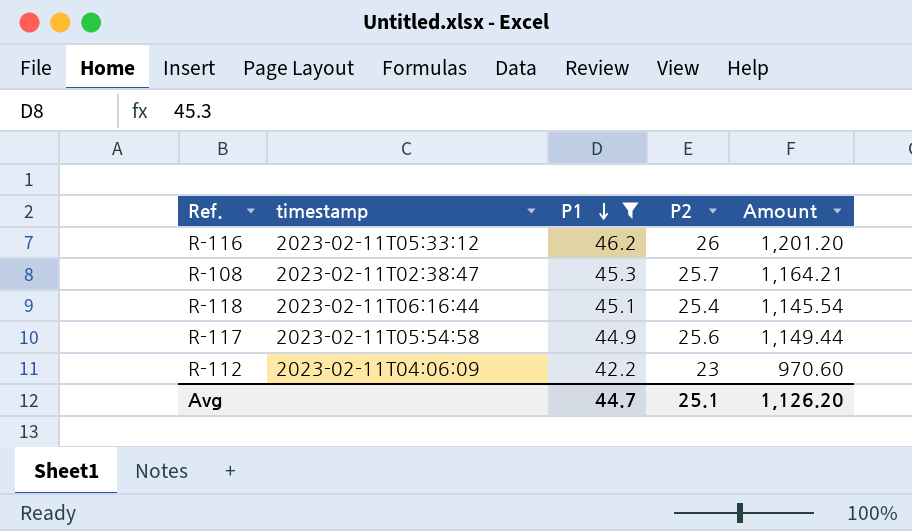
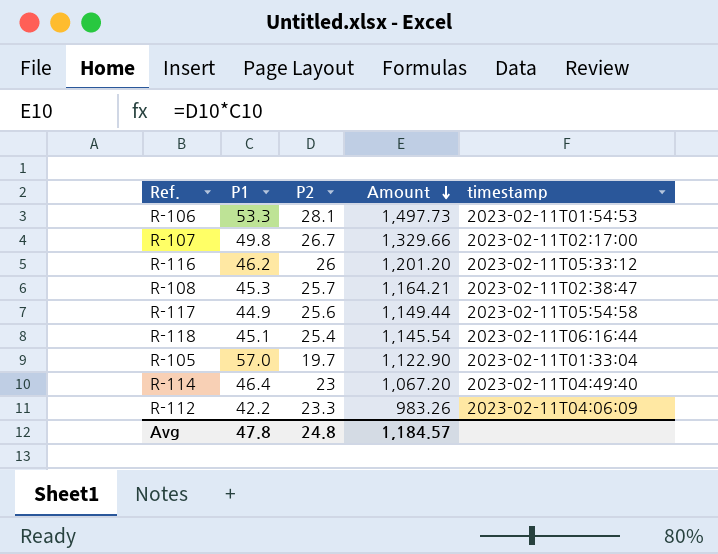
filter: P1 <= 46.2 -> none
row order: P1 descending -> Amount descending
column timestamp | position: 2 -> 5
R-112 | P2: 23 -> 23.3
R-112 | Amount: 970.60 -> 983.26
Avg | P1: 44.7 -> 47.8
Avg | P2: 25.1 -> 24.8
Avg | Amount: 1,126.20 -> 1,184.57

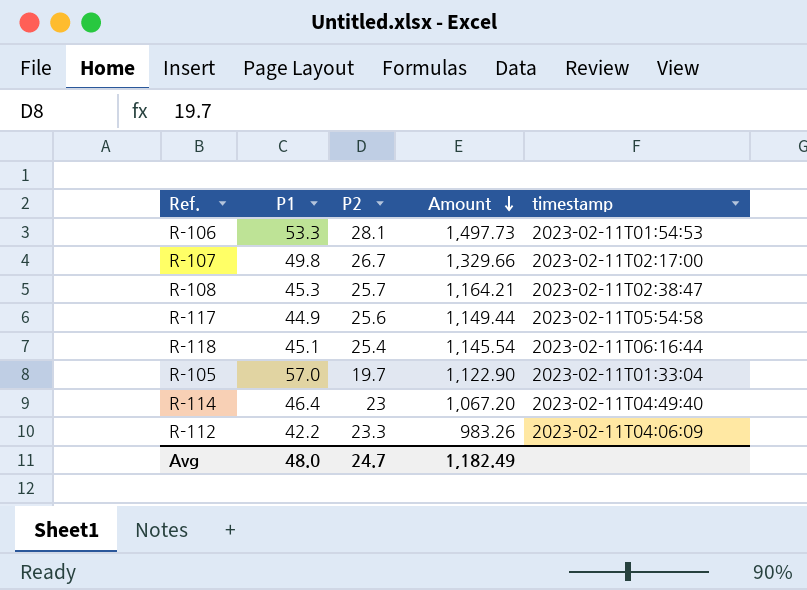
row R-116: 46.2 | 26 | 1,201.20 | 2023-02-11T05:33:12 -> none
Avg | P1: 47.8 -> 48.0
Avg | P2: 24.8 -> 24.7
Avg | Amount: 1,184.57 -> 1,182.49

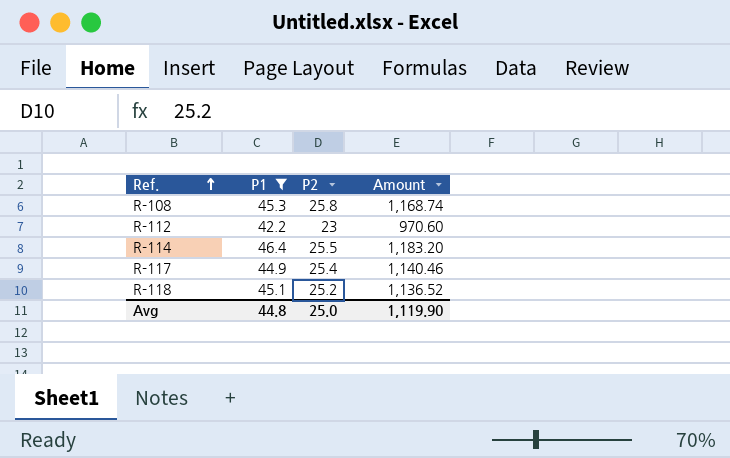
filter: none -> P1 <= 46.4
row order: Amount descending -> Ref. ascending
column timestamp | position: 5 -> none
R-108 | P2: 25.7 -> 25.8
R-108 | Amount: 1,164.21 -> 1,168.74
R-112 | P2: 23.3 -> 23
R-112 | Amount: 983.26 -> 970.60
R-114 | P2: 23 -> 25.5
R-114 | Amount: 1,067.20 -> 1,183.20
R-117 | P2: 25.6 -> 25.4
R-117 | Amount: 1,149.44 -> 1,140.46
R-118 | P2: 25.4 -> 25.2
R-118 | Amount: 1,145.54 -> 1,136.52
Avg | P1: 48.0 -> 44.8
Avg | P2: 24.7 -> 25.0
Avg | Amount: 1,182.49 -> 1,119.90

